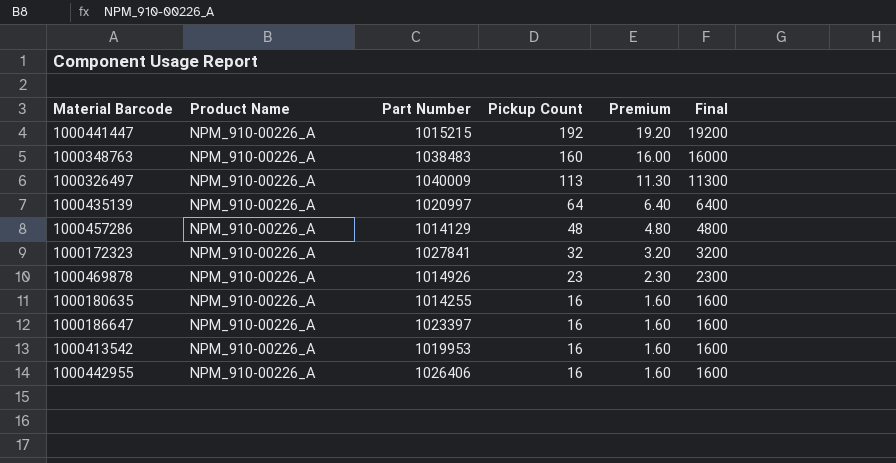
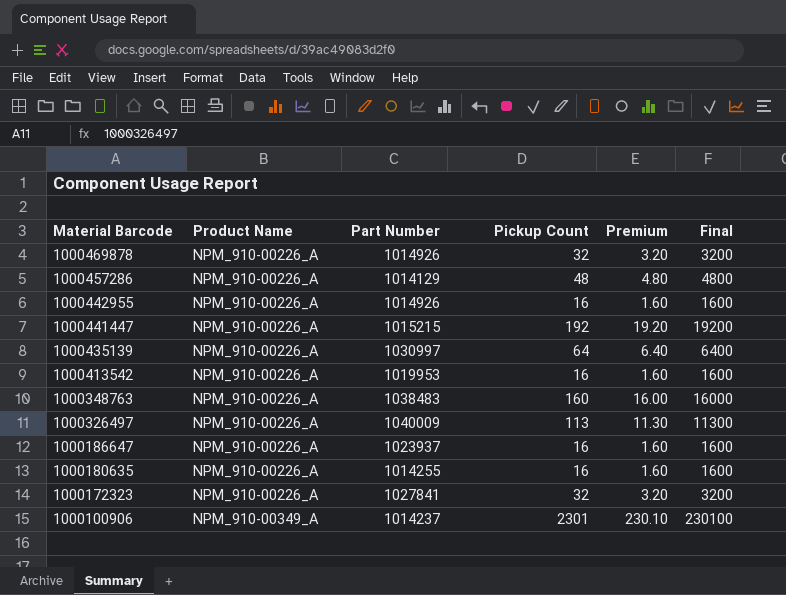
row order: Pickup Count descending -> Material Barcode descending
1000469878 | Pickup Count: 23 -> 32
1000469878 | Premium: 2.30 -> 3.20
1000469878 | Final: 2300 -> 3200
1000442955 | Part Number: 1026406 -> 1014926
1000435139 | Part Number: 1020997 -> 1030997
1000186647 | Part Number: 1023397 -> 1023937
row 1000100906: none -> NPM_910-00349_A | 1014237 | 2301 | 230.10 | 230100

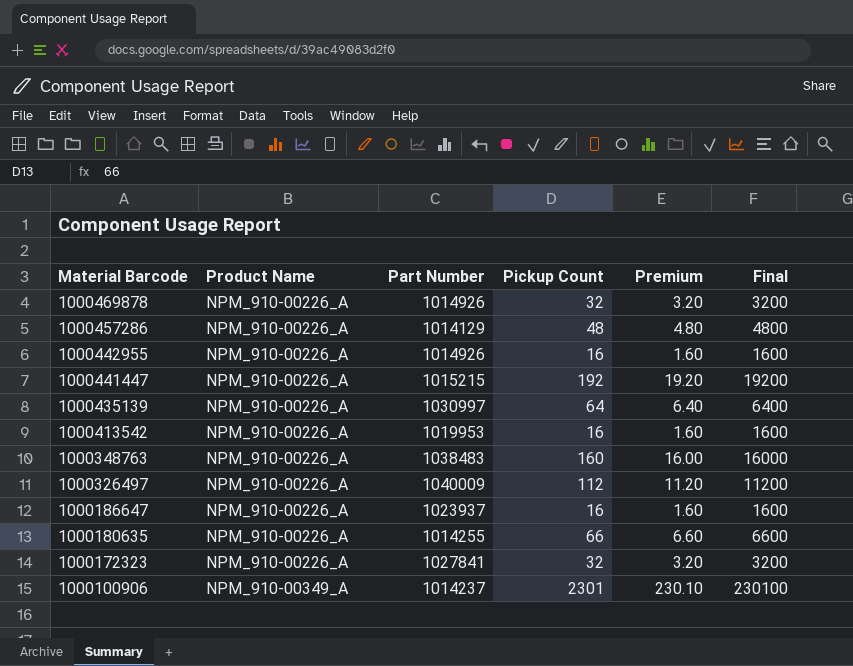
1000326497 | Pickup Count: 113 -> 112
1000326497 | Premium: 11.30 -> 11.20
1000326497 | Final: 11300 -> 11200
1000180635 | Pickup Count: 16 -> 66
1000180635 | Premium: 1.60 -> 6.60
1000180635 | Final: 1600 -> 6600

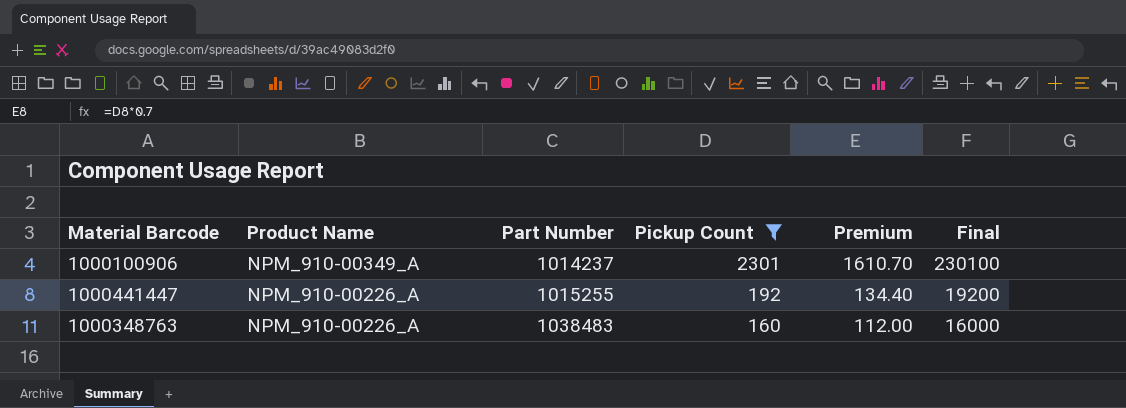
filter: none -> Pickup Count >= 160
row order: Material Barcode descending -> Product Name descending
column Premium | formula: [Pickup Count] * 0.1 -> [Pickup Count] * 0.7
1000441447 | Part Number: 1015215 -> 1015255

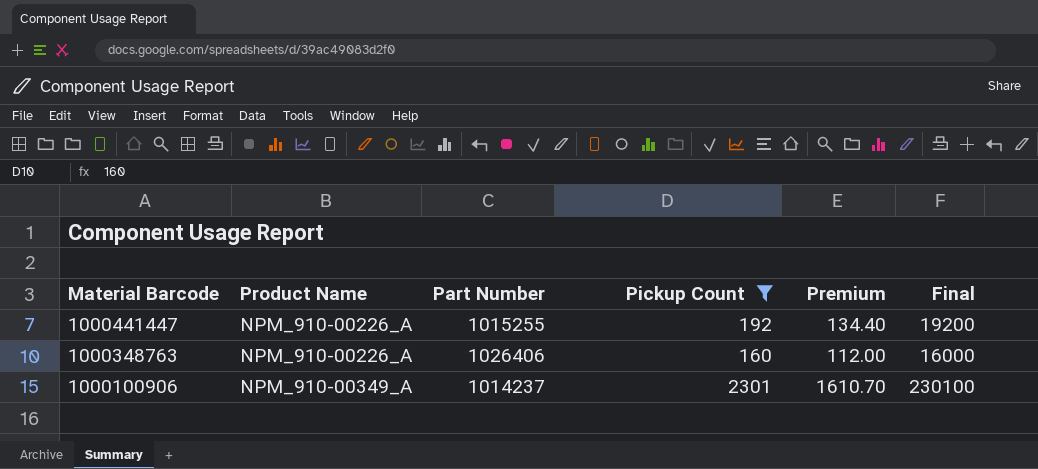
row order: Product Name descending -> Material Barcode descending
1000348763 | Part Number: 1038483 -> 1026406

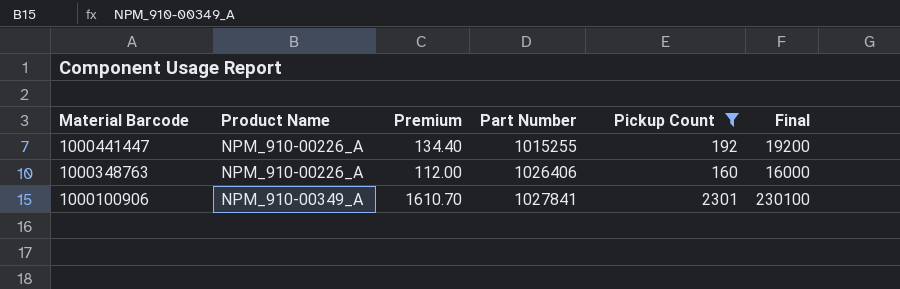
column Premium | position: 5 -> 3
1000100906 | Part Number: 1014237 -> 1027841

